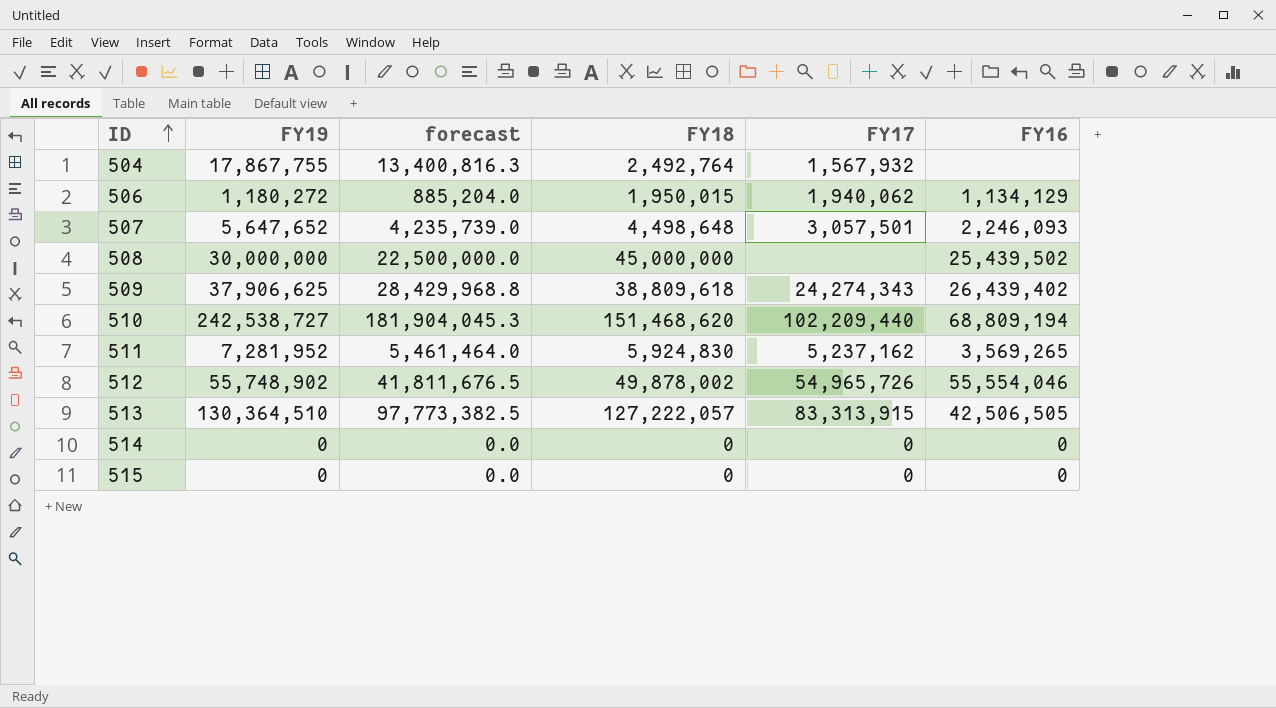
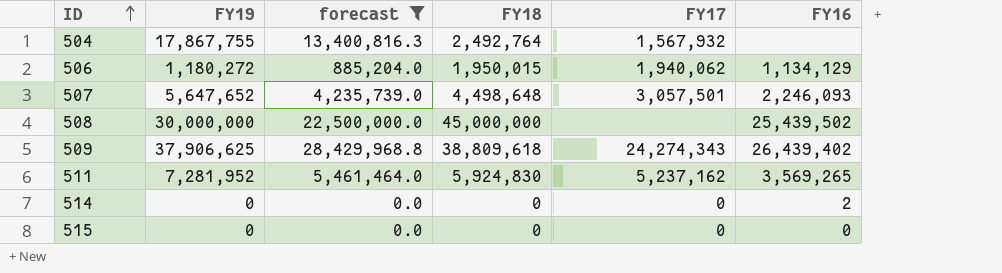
filter: none -> forecast <= 28,429,968.8
514 | FY16: 0 -> 2

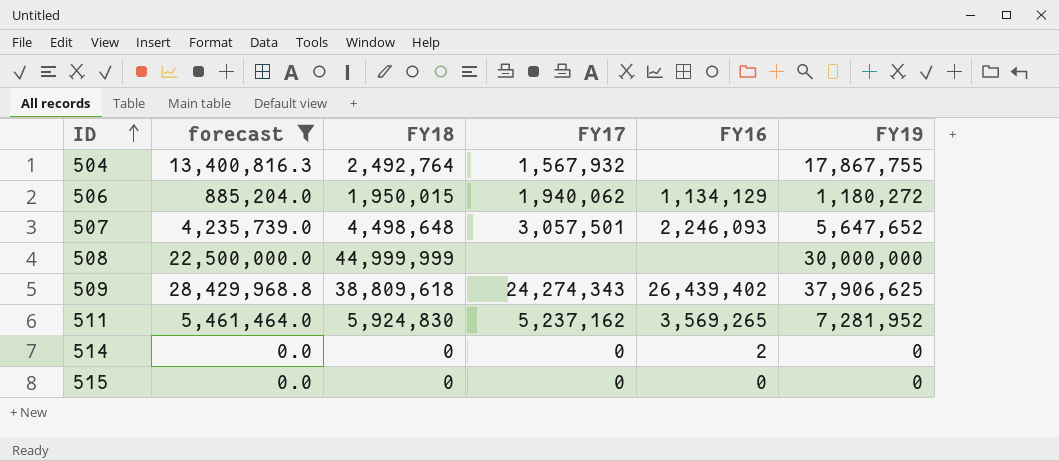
column FY19 | position: 2 -> 6
508 | FY18: 45,000,000 -> 44,999,999
508 | FY16: 25,439,502 -> none

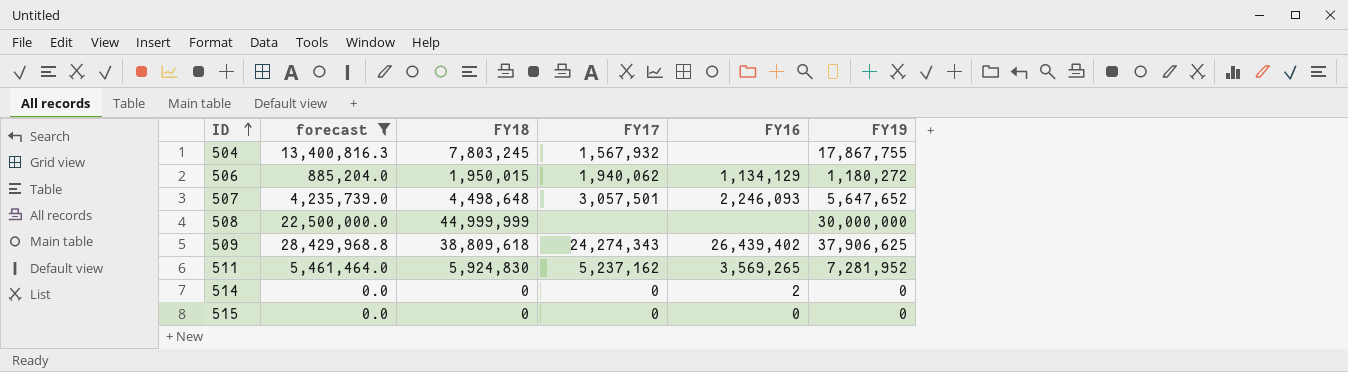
504 | FY18: 2,492,764 -> 7,803,245

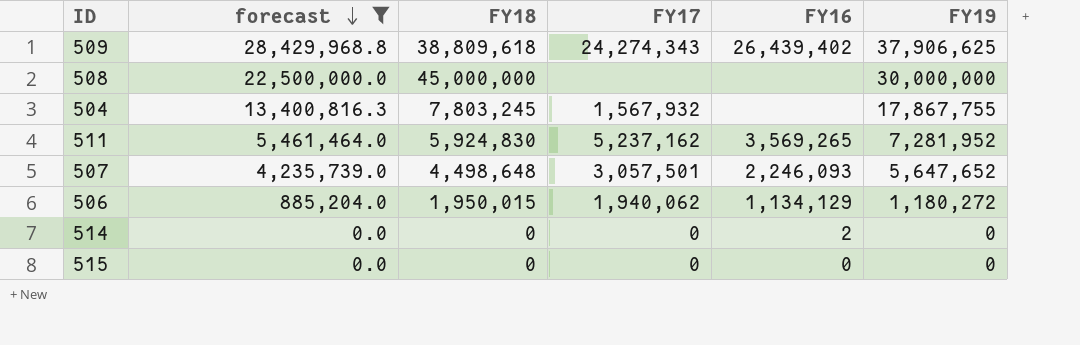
row order: ID ascending -> forecast descending
508 | FY18: 44,999,999 -> 45,000,000

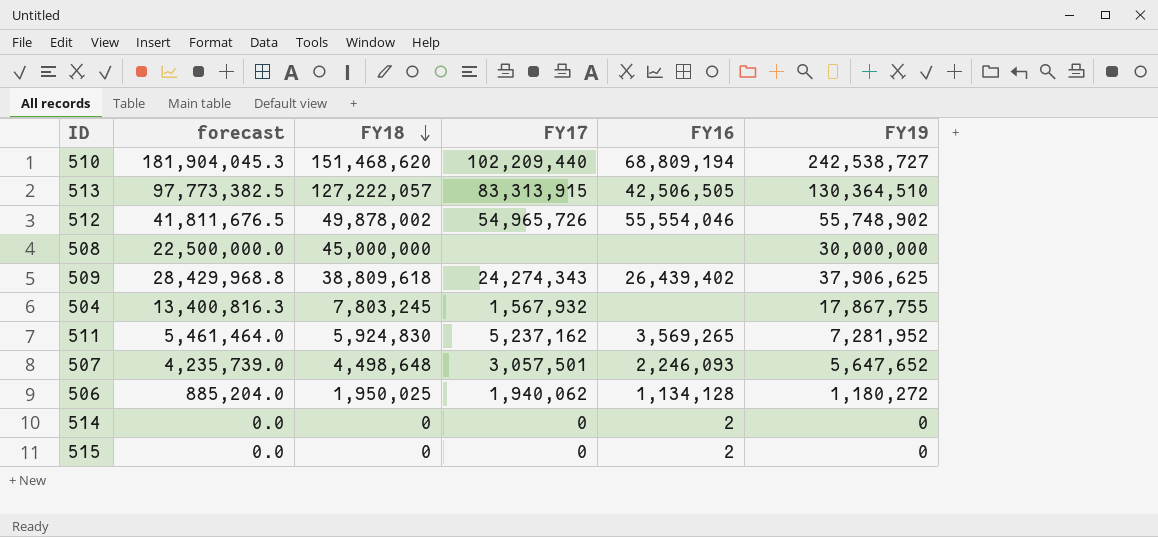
filter: forecast <= 28,429,968.8 -> none
row order: forecast descending -> FY18 descending
506 | FY18: 1,950,015 -> 1,950,025
506 | FY16: 1,134,129 -> 1,134,128
515 | FY16: 0 -> 2

